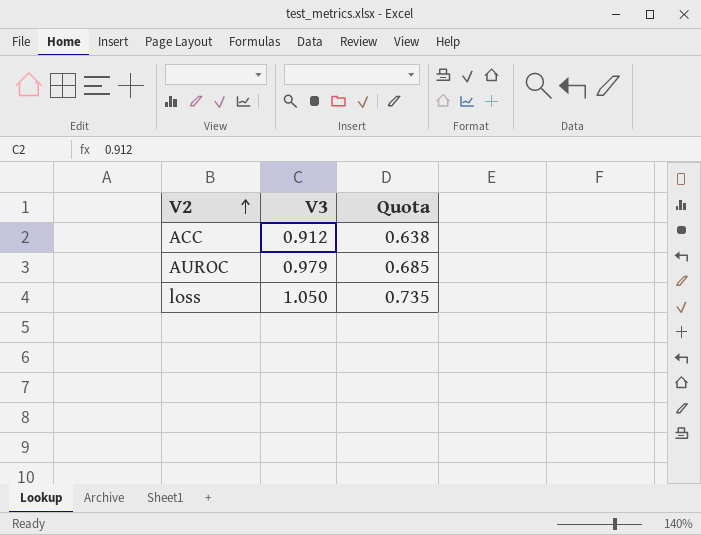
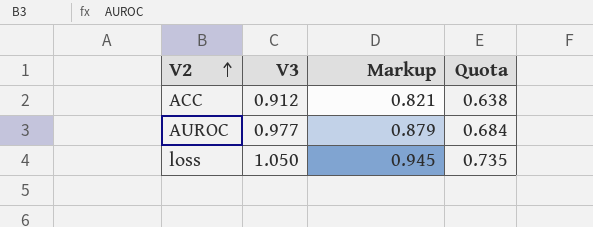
column Markup | formula: none -> [V3] * 0.9
AUROC | V3: 0.979 -> 0.977
AUROC | Quota: 0.685 -> 0.684

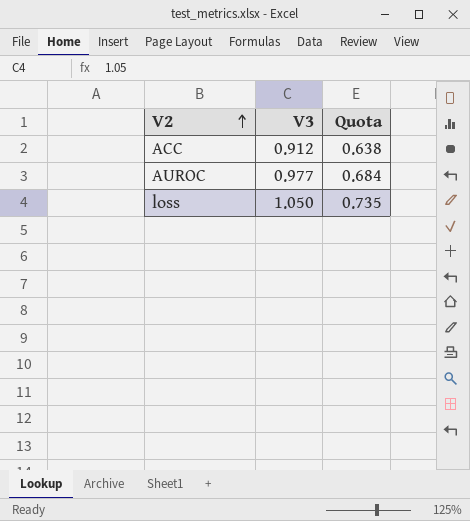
column Markup | formula: [V3] * 0.9 -> none

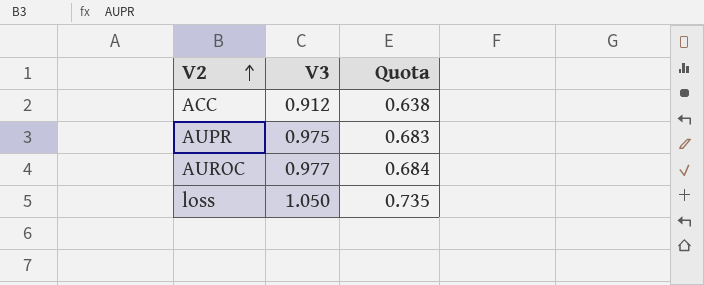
row AUPR: none -> 0.975 | 0.683

